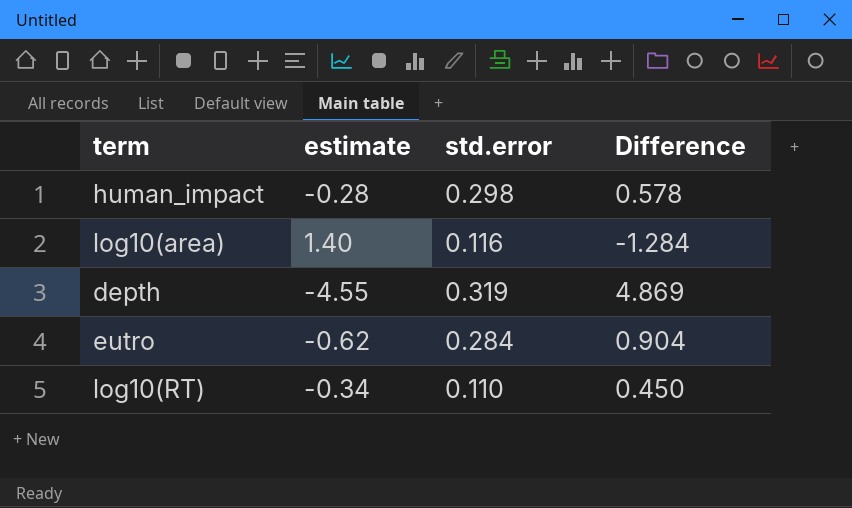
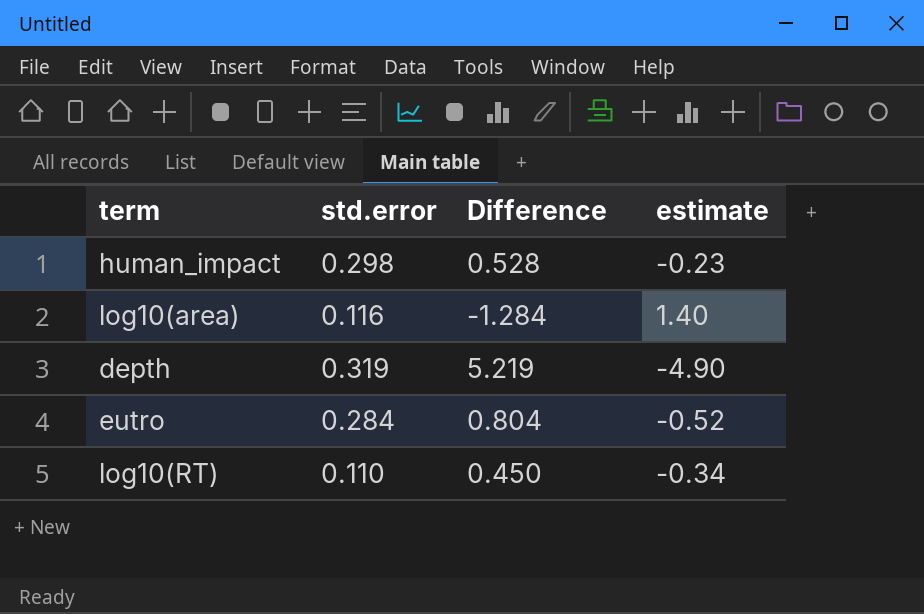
column estimate | position: 2 -> 4
human_impact | Difference: 0.578 -> 0.528
human_impact | estimate: -0.28 -> -0.23
depth | Difference: 4.869 -> 5.219
depth | estimate: -4.55 -> -4.90
eutro | Difference: 0.904 -> 0.804
eutro | estimate: -0.62 -> -0.52

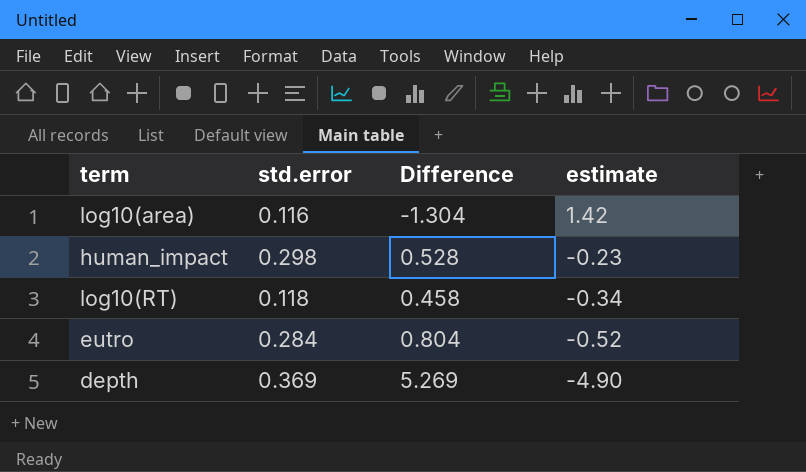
row order: none -> estimate descending
log10(area) | Difference: -1.284 -> -1.304
log10(area) | estimate: 1.40 -> 1.42
log10(RT) | std.error: 0.110 -> 0.118
log10(RT) | Difference: 0.450 -> 0.458
depth | std.error: 0.319 -> 0.369
depth | Difference: 5.219 -> 5.269

